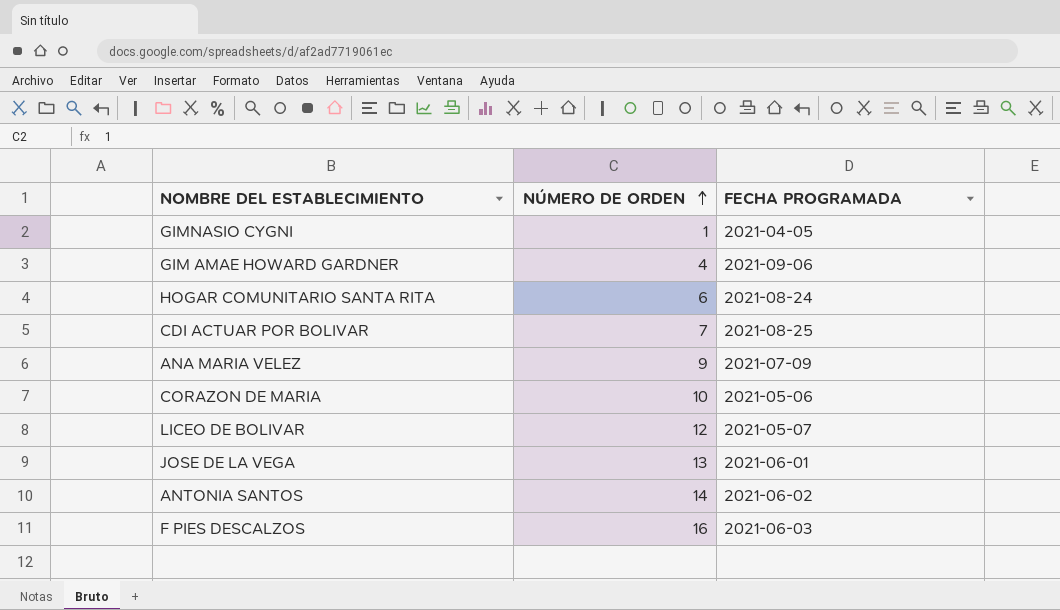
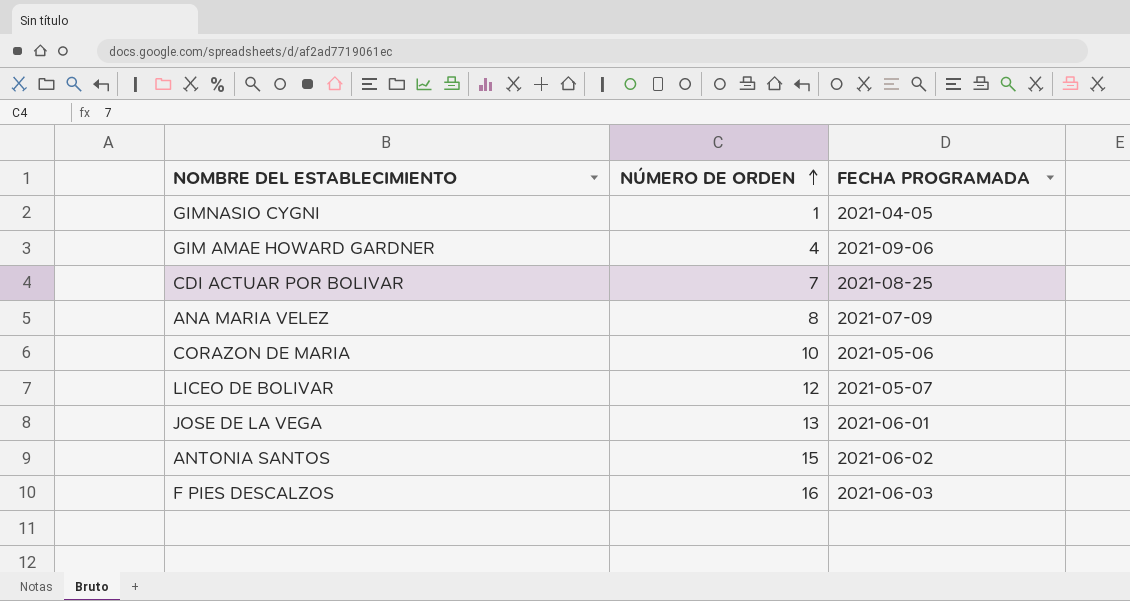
row HOGAR COMUNITARIO SANTA RITA: 6 | 2021-08-24 -> none
ANA MARIA VELEZ | NÚMERO DE ORDEN: 9 -> 8
ANTONIA SANTOS | NÚMERO DE ORDEN: 14 -> 15

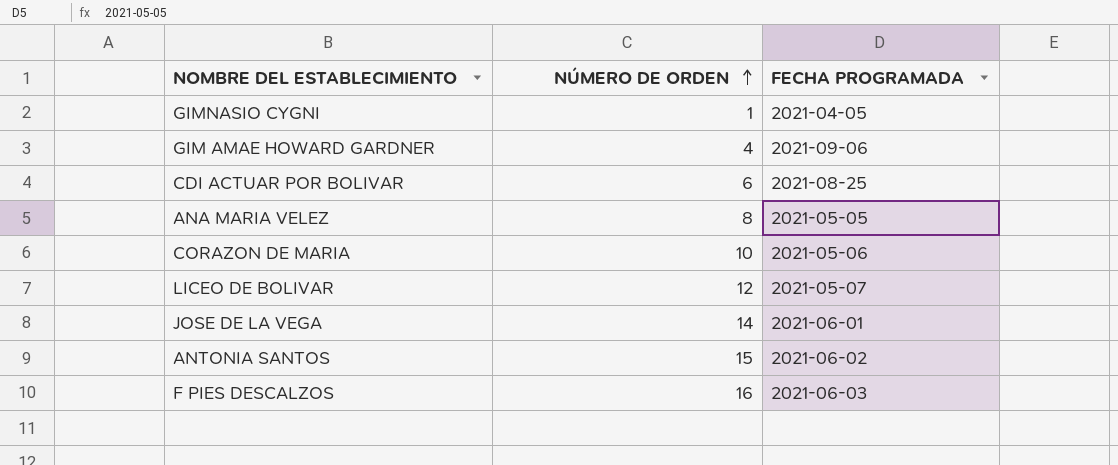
CDI ACTUAR POR BOLIVAR | NÚMERO DE ORDEN: 7 -> 6
ANA MARIA VELEZ | FECHA PROGRAMADA: 2021-07-09 -> 2021-05-05
JOSE DE LA VEGA | NÚMERO DE ORDEN: 13 -> 14

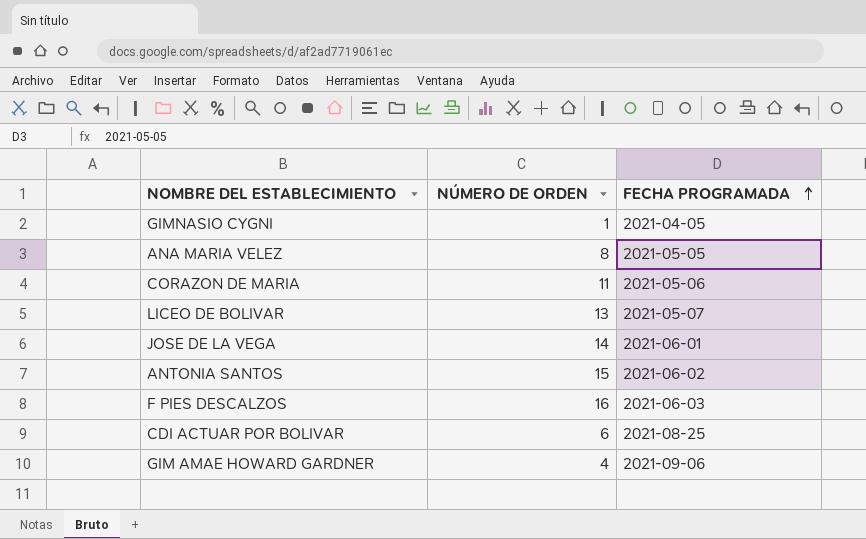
row order: NÚMERO DE ORDEN ascending -> FECHA PROGRAMADA ascending
CORAZON DE MARIA | NÚMERO DE ORDEN: 10 -> 11
LICEO DE BOLIVAR | NÚMERO DE ORDEN: 12 -> 13

